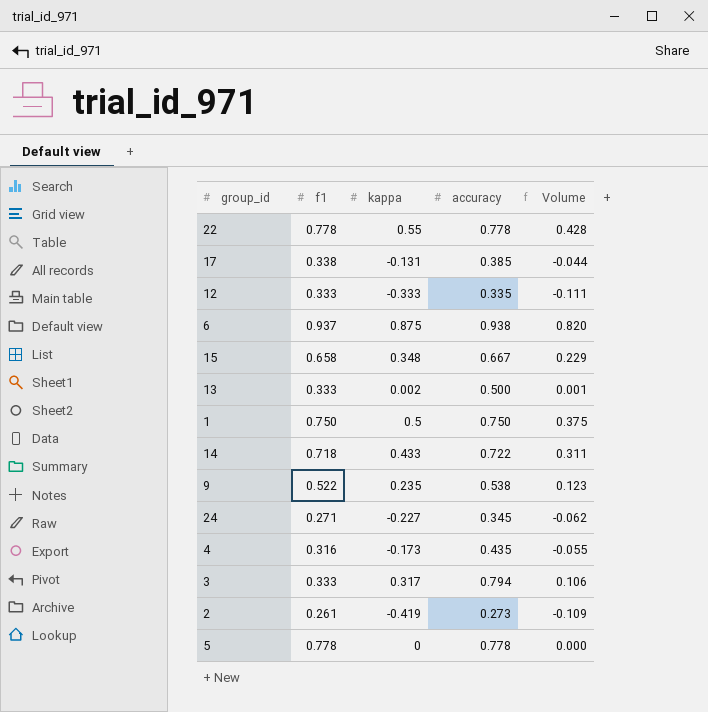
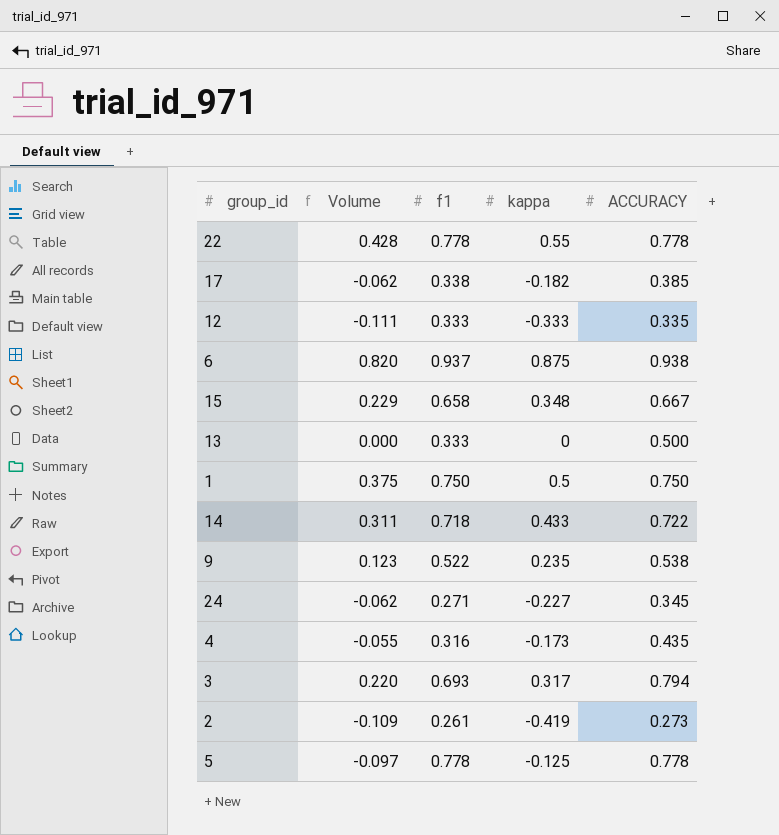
column Volume | position: 5 -> 2
column name: accuracy -> ACCURACY
17 | Volume: -0.044 -> -0.062
17 | kappa: -0.131 -> -0.182
13 | Volume: 0.001 -> 0.000
13 | kappa: 0.002 -> 0
3 | Volume: 0.106 -> 0.220
3 | f1: 0.333 -> 0.693
5 | Volume: 0.000 -> -0.097
5 | kappa: 0 -> -0.125

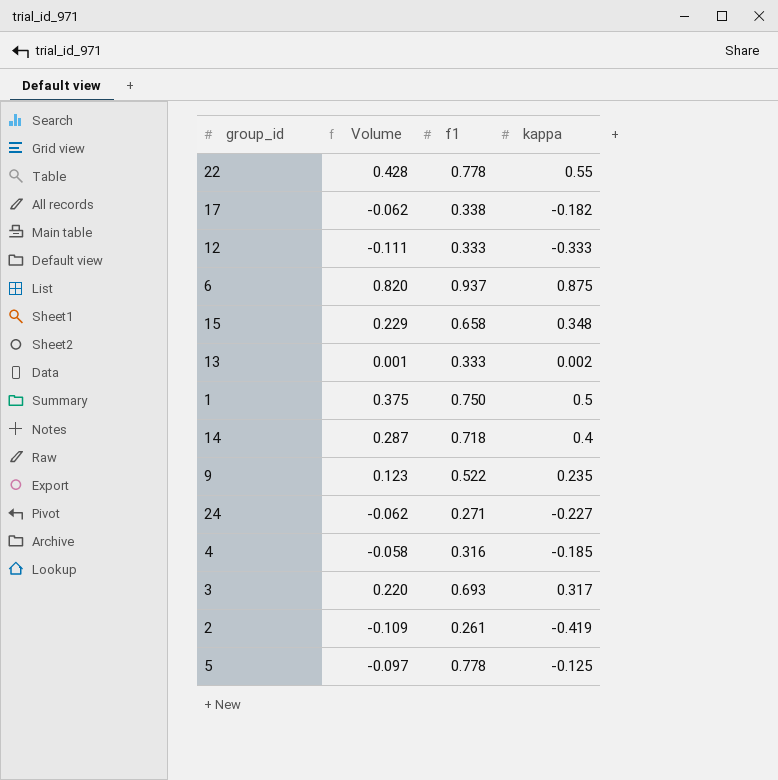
column ACCURACY | position: 5 -> none
13 | Volume: 0.000 -> 0.001
13 | kappa: 0 -> 0.002
14 | Volume: 0.311 -> 0.287
14 | kappa: 0.433 -> 0.4
4 | Volume: -0.055 -> -0.058
4 | kappa: -0.173 -> -0.185

